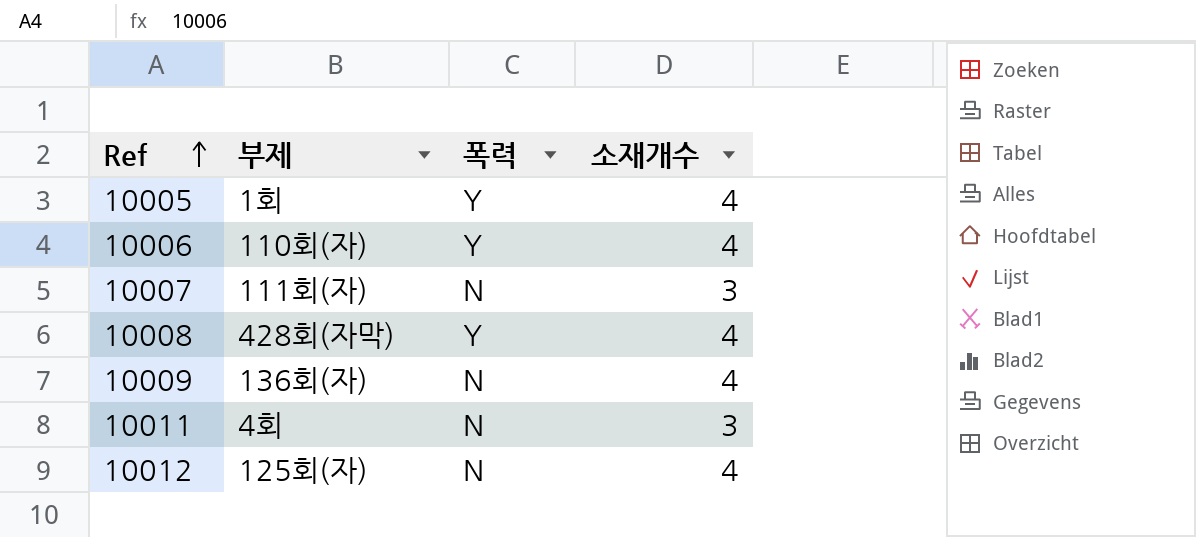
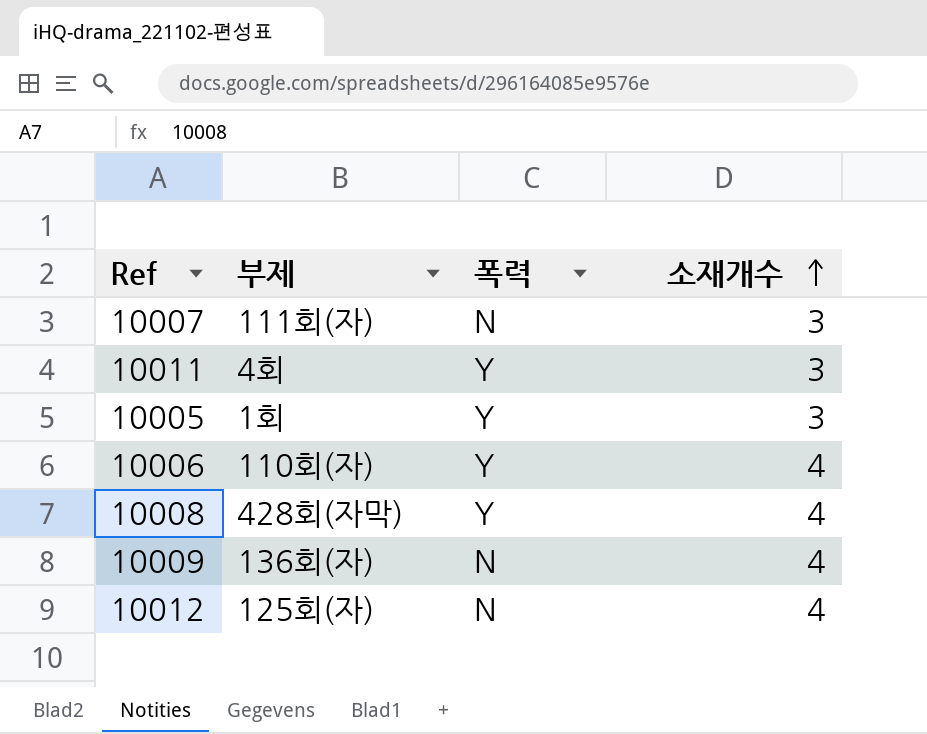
row order: Ref ascending -> 소재개수 ascending
10011 | 폭력: N -> Y
10005 | 소재개수: 4 -> 3

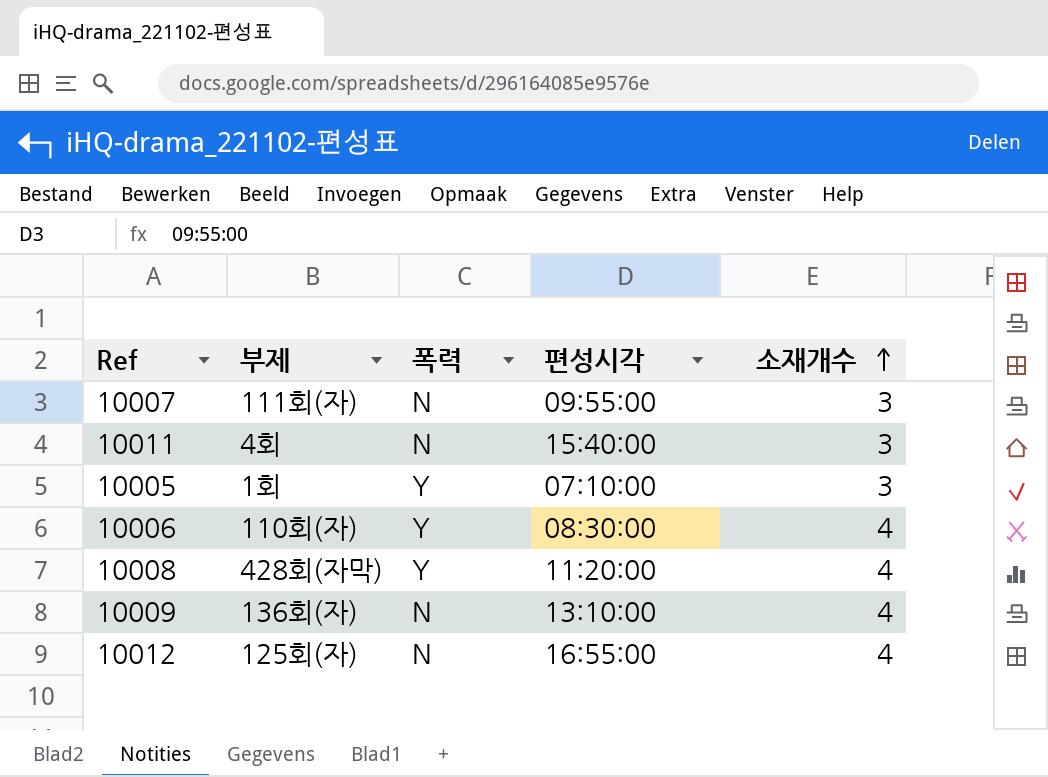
column 편성시각 | position: none -> 4
10011 | 폭력: Y -> N

